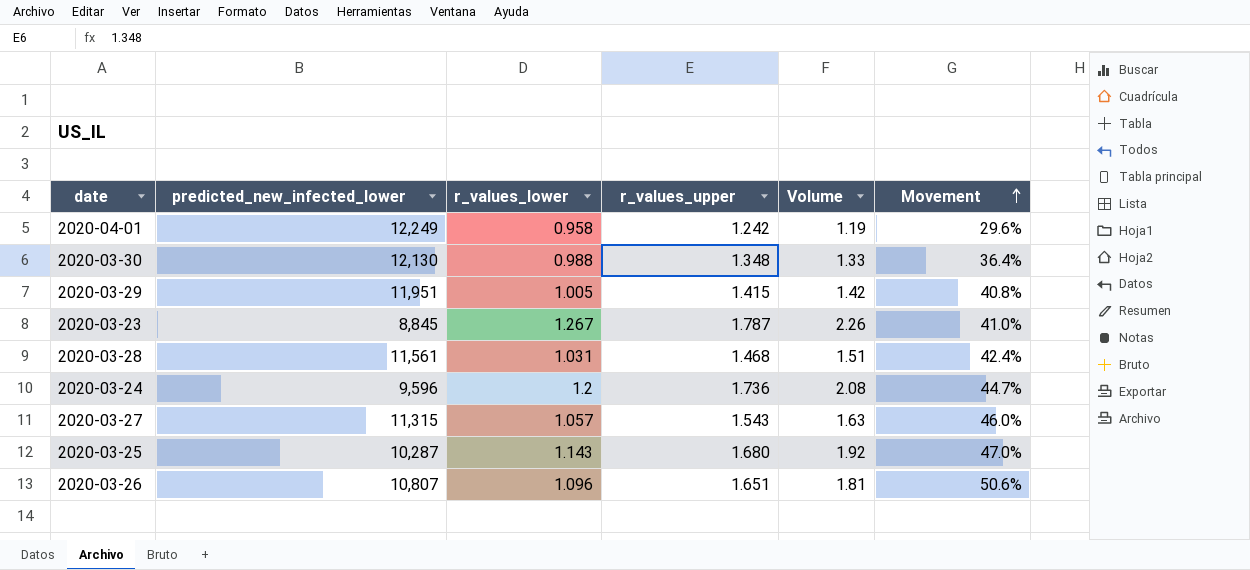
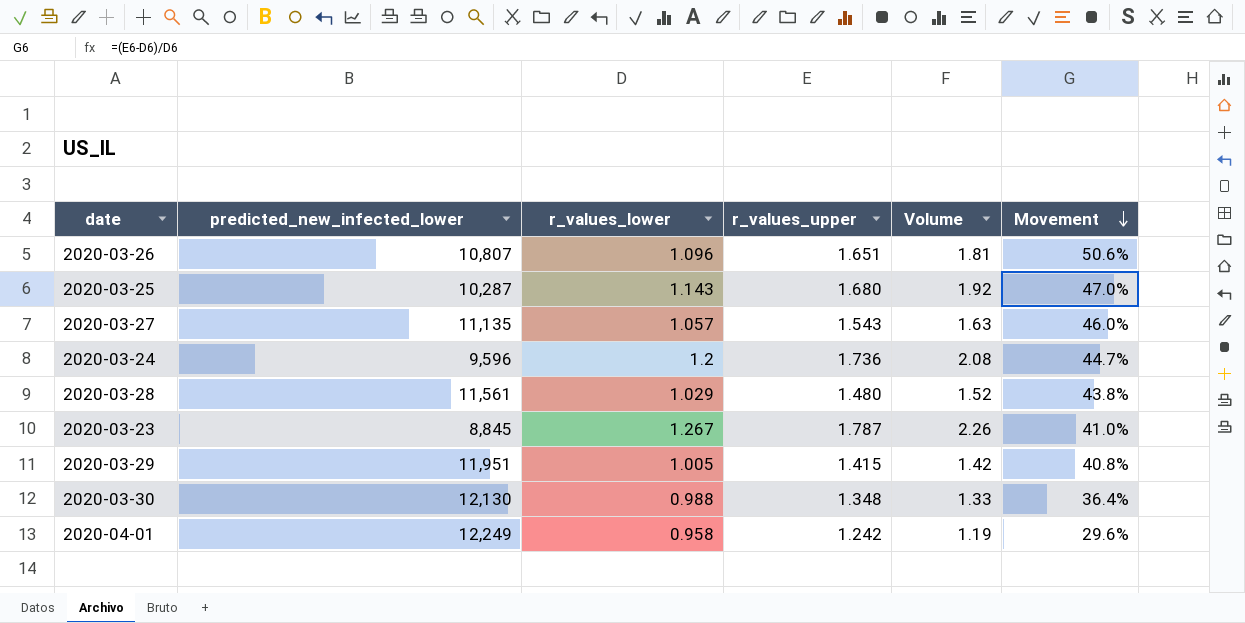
row order: Movement ascending -> Movement descending
2020-03-27 | predicted_new_infected_lower: 11,315 -> 11,135
2020-03-28 | r_values_lower: 1.031 -> 1.029
2020-03-28 | r_values_upper: 1.468 -> 1.480
2020-03-28 | Volume: 1.51 -> 1.52
2020-03-28 | Movement: 42.4% -> 43.8%

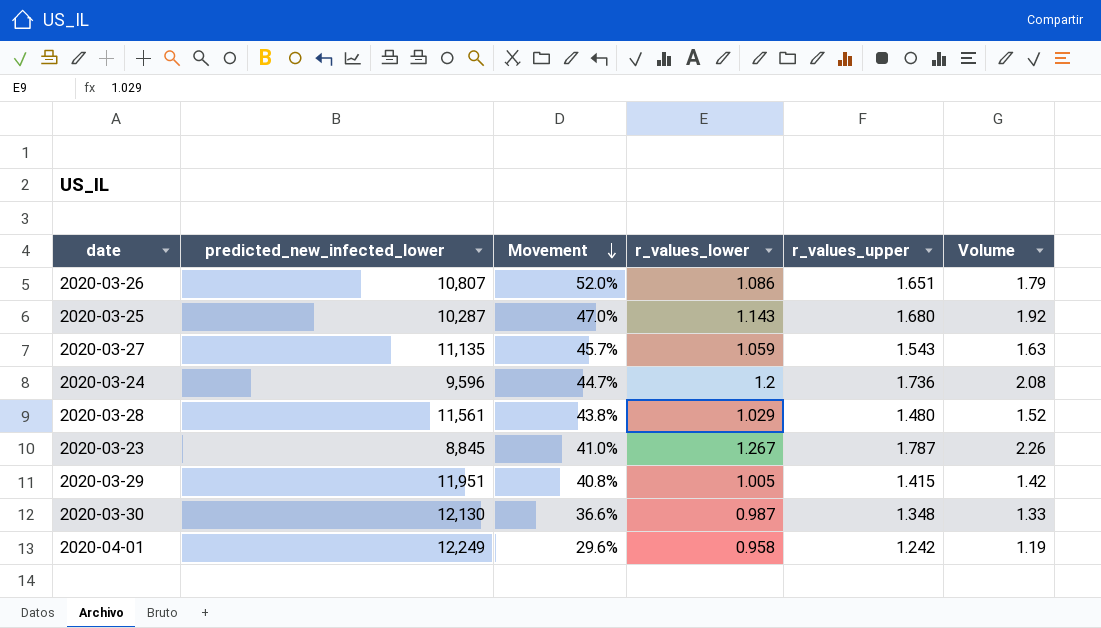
column Movement | position: 6 -> 3
2020-03-26 | Movement: 50.6% -> 52.0%
2020-03-26 | r_values_lower: 1.096 -> 1.086
2020-03-26 | Volume: 1.81 -> 1.79
2020-03-27 | Movement: 46.0% -> 45.7%
2020-03-27 | r_values_lower: 1.057 -> 1.059
2020-03-30 | Movement: 36.4% -> 36.6%
2020-03-30 | r_values_lower: 0.988 -> 0.987

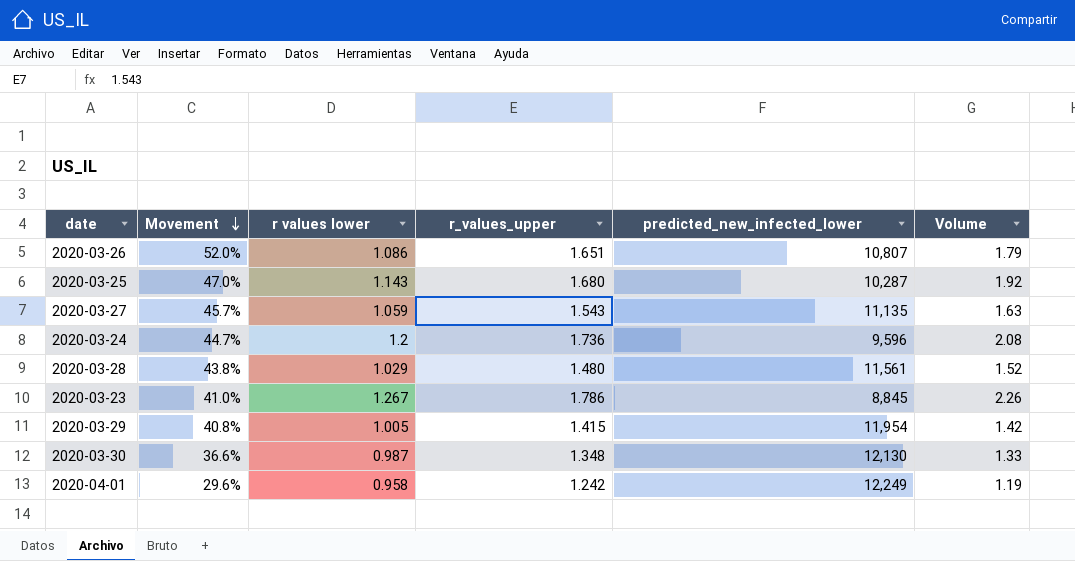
column name: r_values_lower -> r values lower
column predicted_new_infected_lower | position: 2 -> 5
2020-03-23 | r_values_upper: 1.787 -> 1.786
2020-03-29 | predicted_new_infected_lower: 11,951 -> 11,954

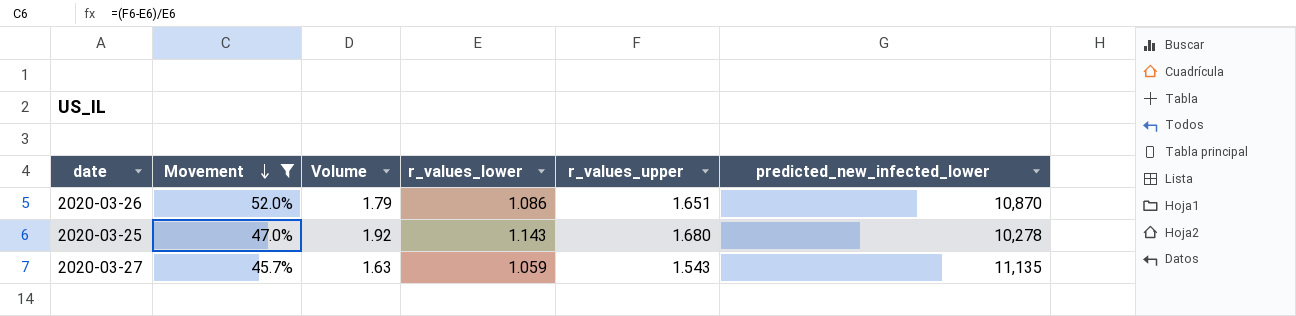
filter: none -> Movement >= 45.7%
column Volume | position: 6 -> 3
column name: r values lower -> r_values_lower
2020-03-26 | predicted_new_infected_lower: 10,807 -> 10,870
2020-03-25 | predicted_new_infected_lower: 10,287 -> 10,278

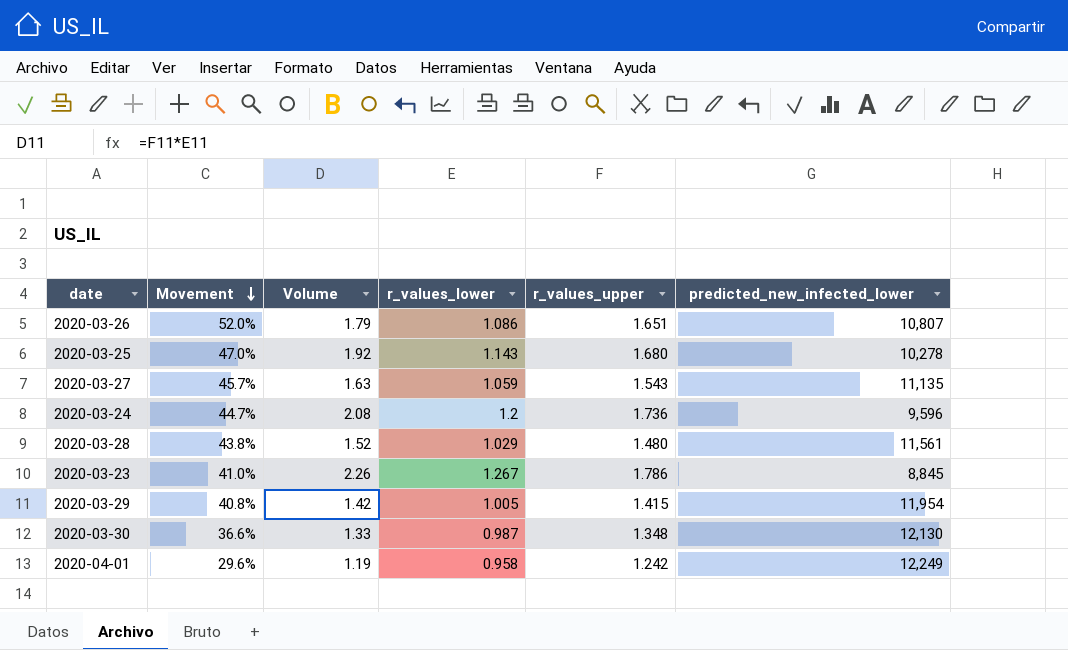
filter: Movement >= 45.7% -> none
2020-03-26 | predicted_new_infected_lower: 10,870 -> 10,807

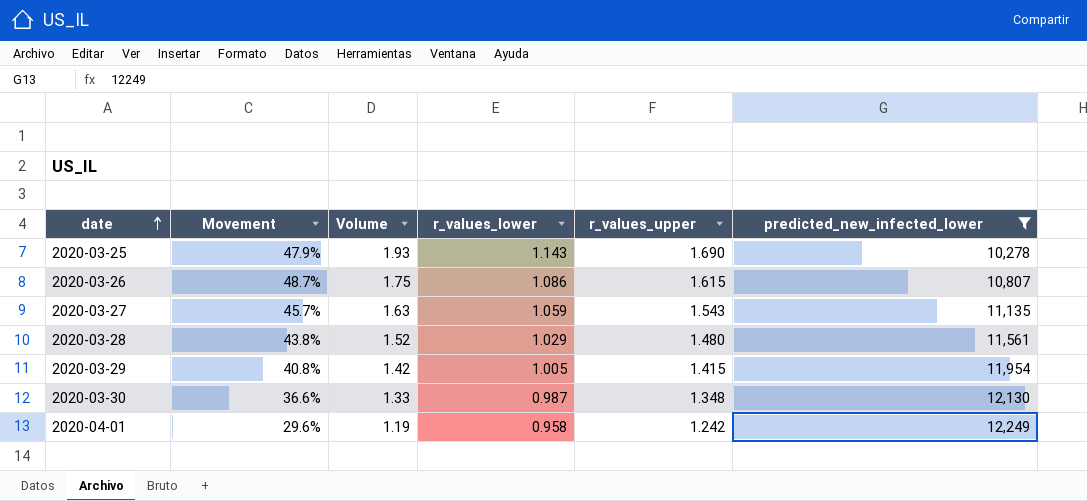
filter: none -> predicted_new_infected_lower >= 10,278
row order: Movement descending -> date ascending
2020-03-25 | Movement: 47.0% -> 47.9%
2020-03-25 | Volume: 1.92 -> 1.93
2020-03-25 | r_values_upper: 1.680 -> 1.690
2020-03-26 | Movement: 52.0% -> 48.7%
2020-03-26 | Volume: 1.79 -> 1.75
2020-03-26 | r_values_upper: 1.651 -> 1.615

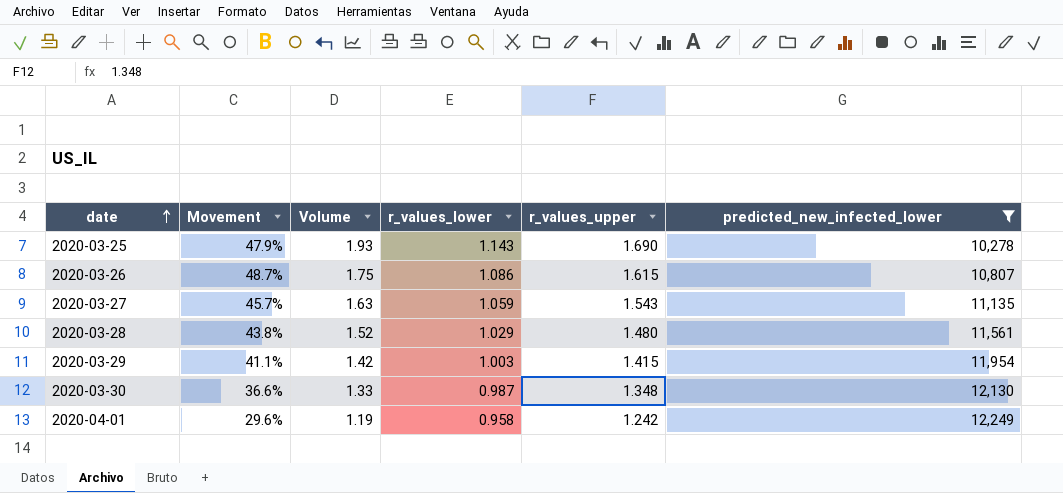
2020-03-29 | Movement: 40.8% -> 41.1%
2020-03-29 | r_values_lower: 1.005 -> 1.003

